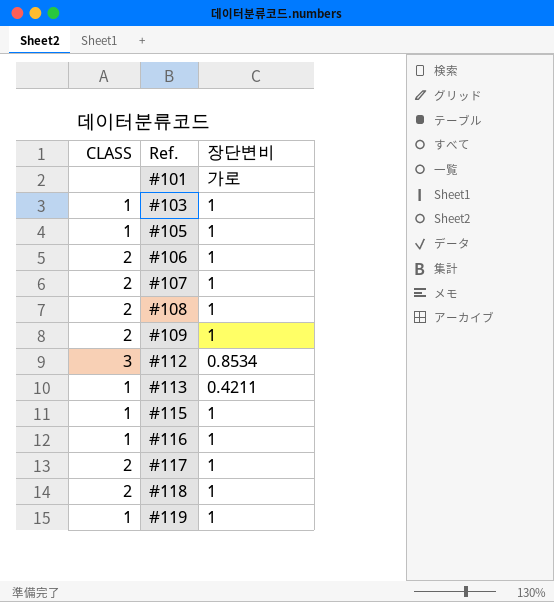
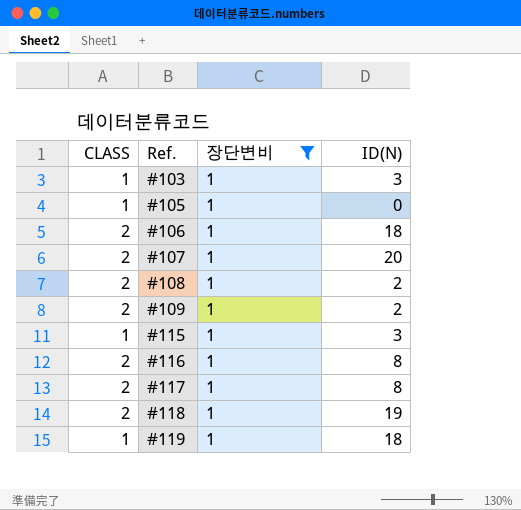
filter: none -> 장단변비 = 1
column ID(N) | position: none -> 4
#116 | CLASS: 1 -> 2

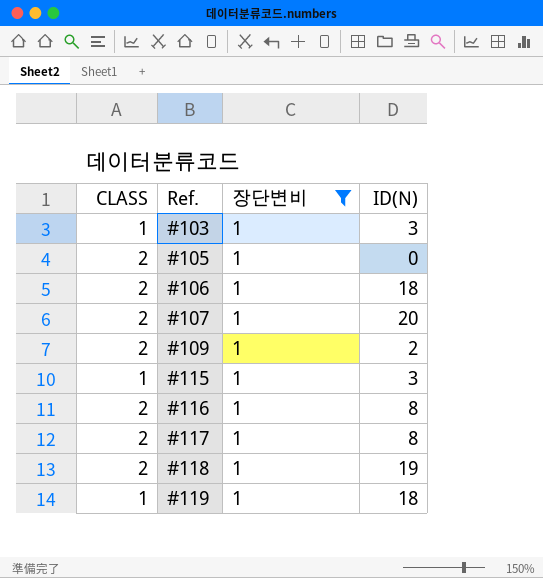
row #108: 2 | 1 | 2 -> none
#105 | CLASS: 1 -> 2

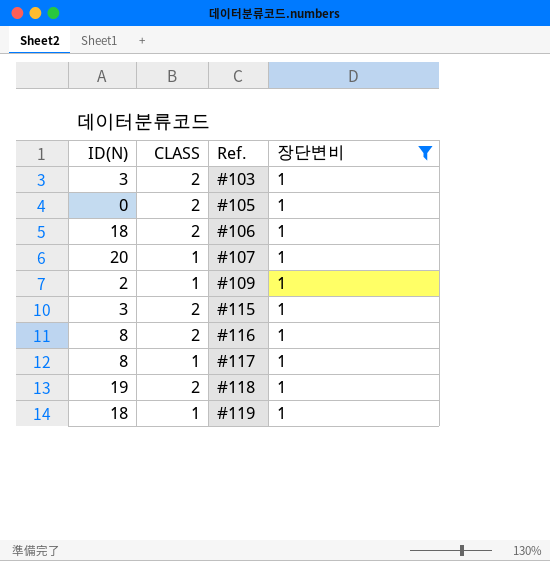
column ID(N) | position: 4 -> 1
#103 | CLASS: 1 -> 2
#107 | CLASS: 2 -> 1
#109 | CLASS: 2 -> 1
#115 | CLASS: 1 -> 2
#117 | CLASS: 2 -> 1

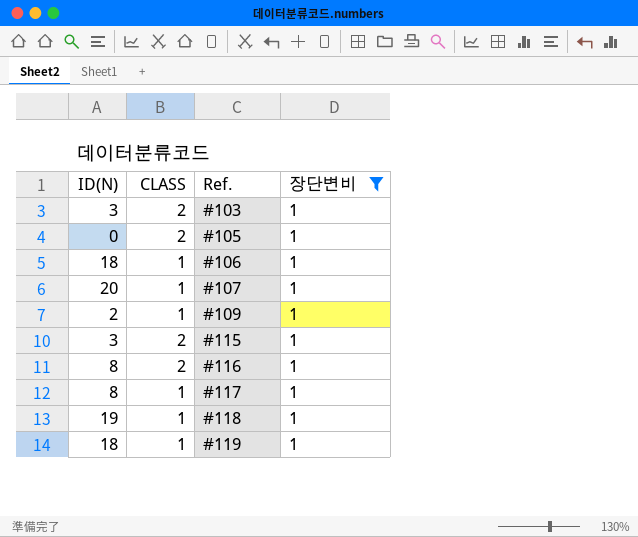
#106 | CLASS: 2 -> 1
#118 | CLASS: 2 -> 1

